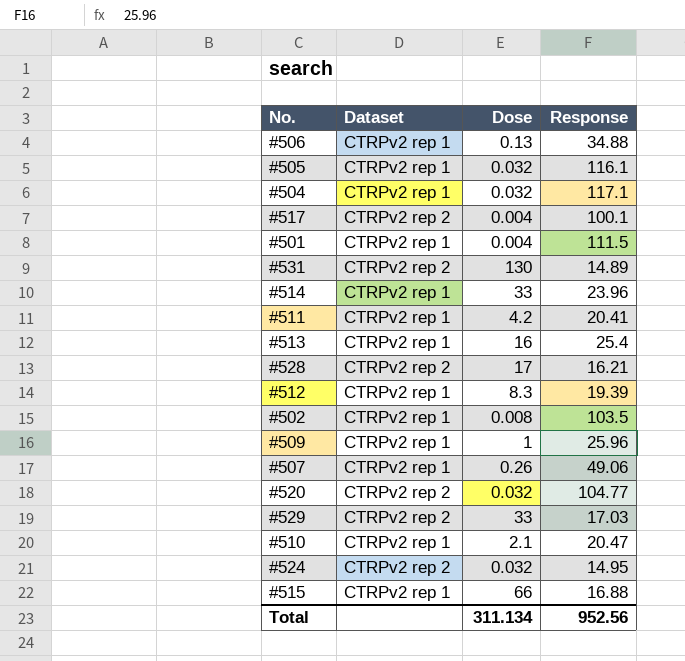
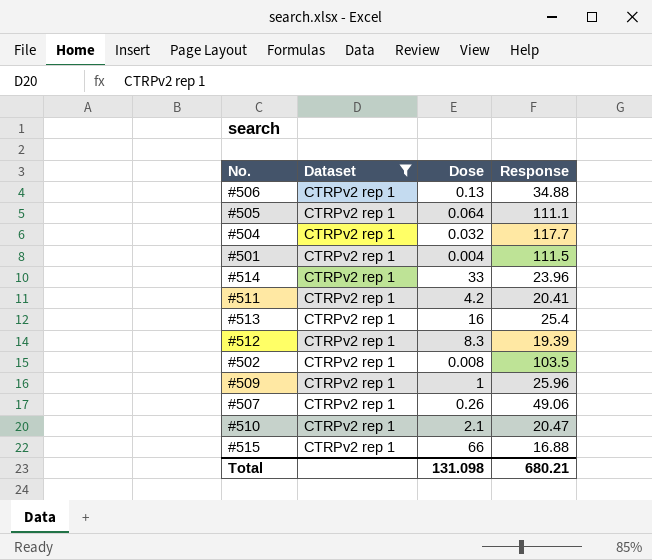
filter: none -> Dataset = CTRPv2 rep 1
#505 | Dose: 0.032 -> 0.064
#505 | Response: 116.1 -> 111.1
#504 | Response: 117.1 -> 117.7
Total | Dose: 311.134 -> 131.098
Total | Response: 952.56 -> 680.21

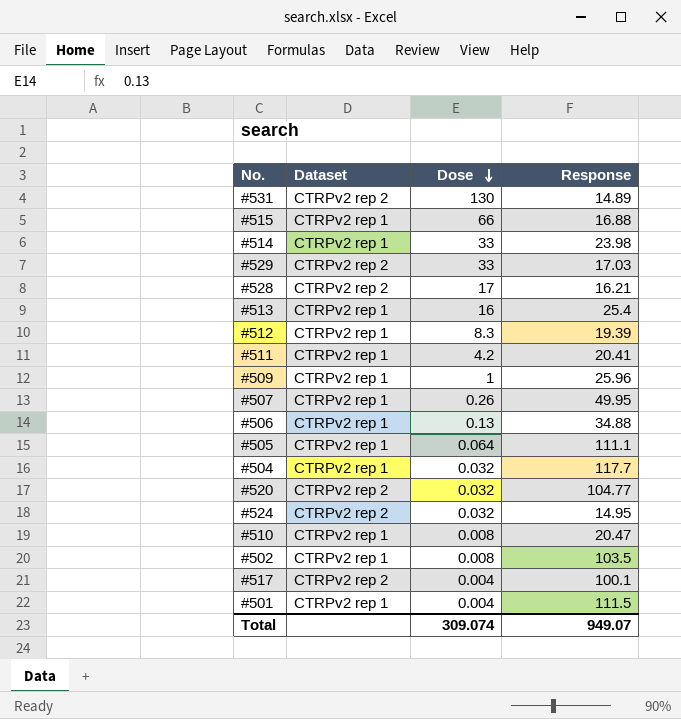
filter: Dataset = CTRPv2 rep 1 -> none
row order: none -> Dose descending
#514 | Response: 23.96 -> 23.98
#507 | Response: 49.06 -> 49.95
#510 | Dose: 2.1 -> 0.008
Total | Dose: 131.098 -> 309.074
Total | Response: 680.21 -> 949.07

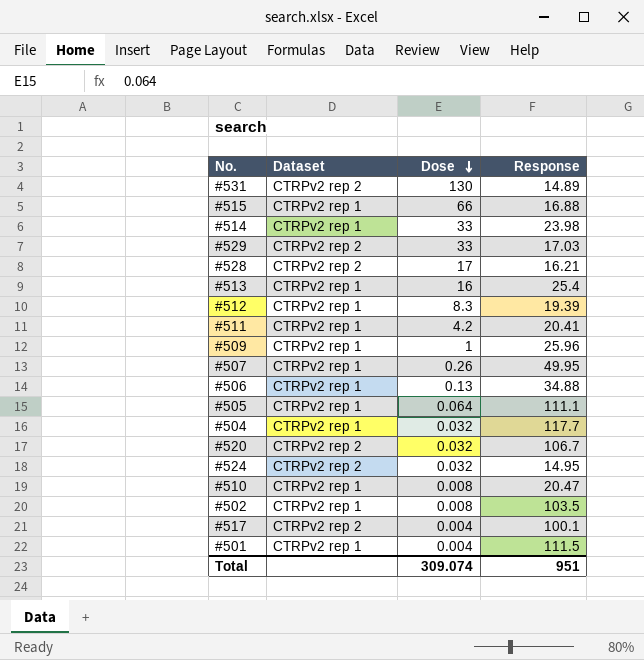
#520 | Response: 104.77 -> 106.7
Total | Response: 949.07 -> 951

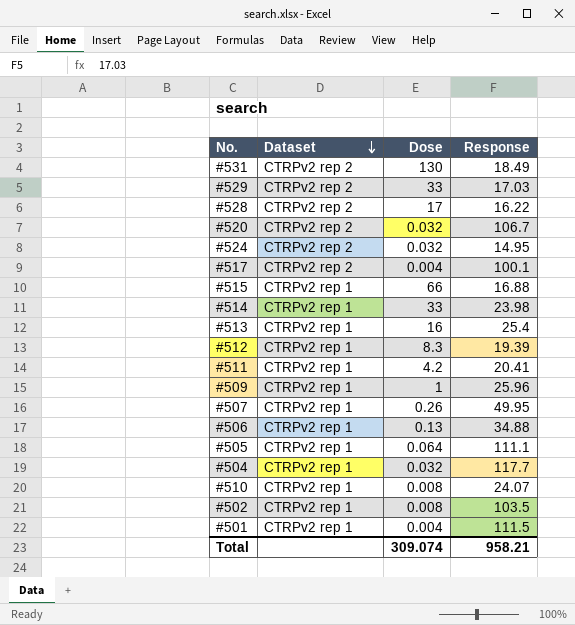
row order: Dose descending -> Dataset descending
#531 | Response: 14.89 -> 18.49
#528 | Response: 16.21 -> 16.22
#510 | Response: 20.47 -> 24.07
Total | Response: 951 -> 958.21

